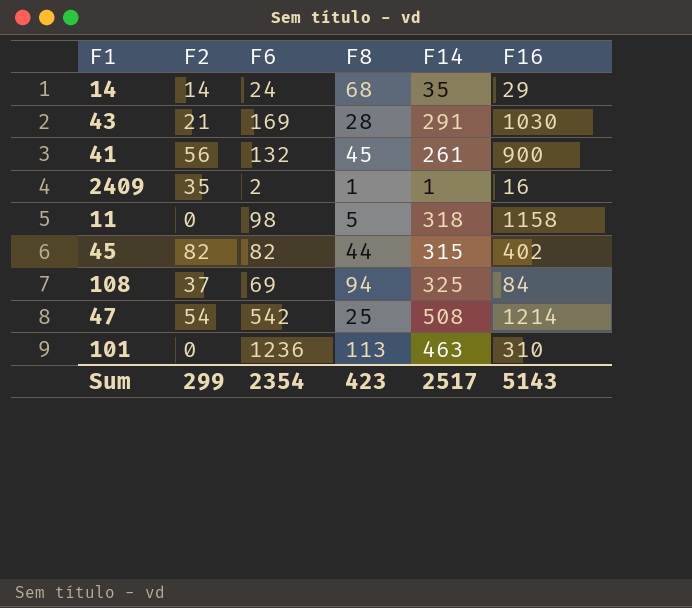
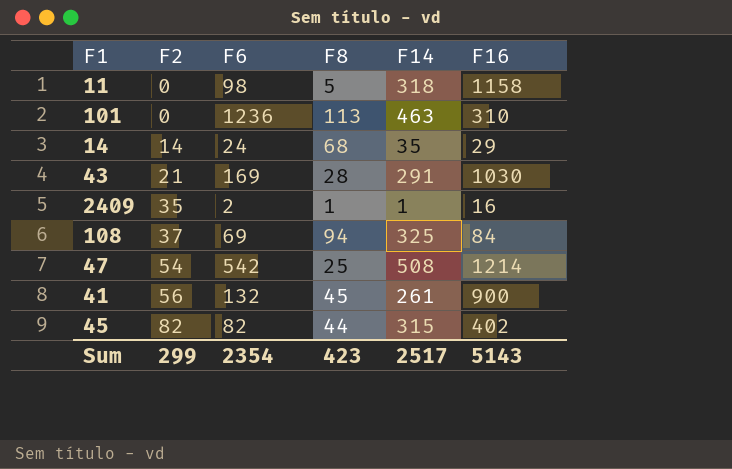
row order: none -> F2 ascending

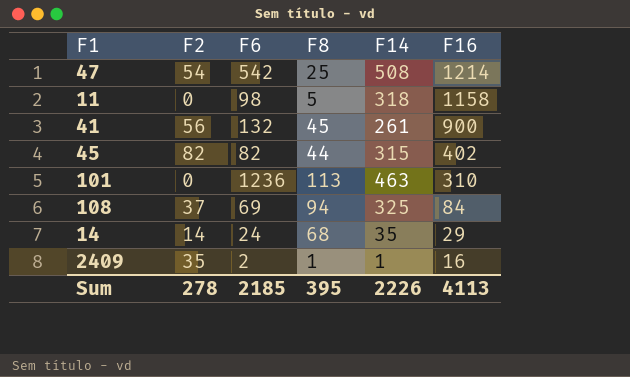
row order: F2 ascending -> F16 descending
row 43: 21 | 169 | 28 | 291 | 1030 -> none
Sum | F2: 299 -> 278
Sum | F6: 2354 -> 2185
Sum | F8: 423 -> 395
Sum | F14: 2517 -> 2226
Sum | F16: 5143 -> 4113

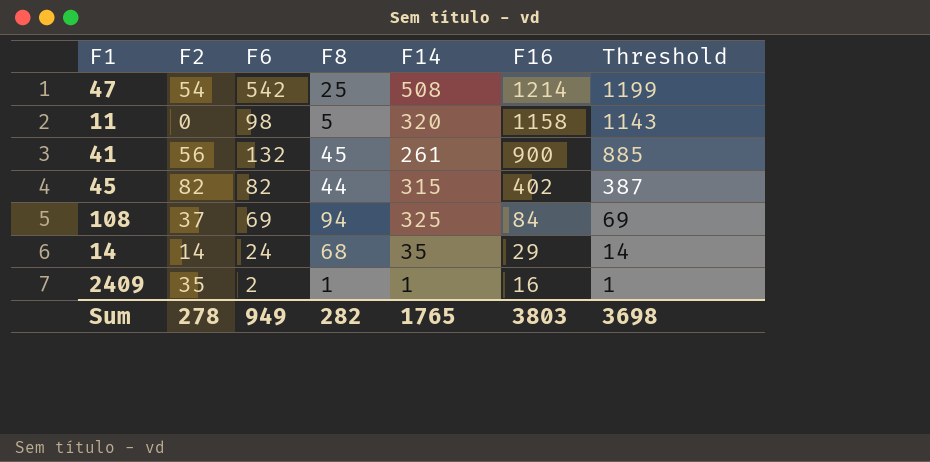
column Threshold | formula: none -> [F16] - 15
row 101: 0 | 1236 | 113 | 463 | 310 -> none
11 | F14: 318 -> 320
Sum | F6: 2185 -> 949
Sum | F8: 395 -> 282
Sum | F14: 2226 -> 1765
Sum | F16: 4113 -> 3803

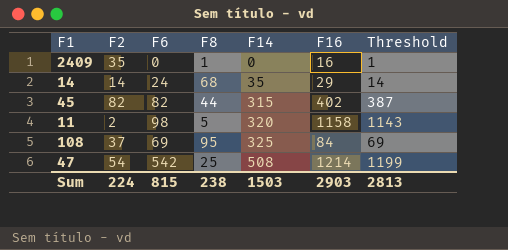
row order: F16 descending -> F14 ascending
row 41: 56 | 132 | 45 | 261 | 900 | 885 -> none
2409 | F6: 2 -> 0
2409 | F14: 1 -> 0
11 | F2: 0 -> 2
108 | F8: 94 -> 95
Sum | F2: 278 -> 224
Sum | F6: 949 -> 815
Sum | F8: 282 -> 238
Sum | F14: 1765 -> 1503
Sum | F16: 3803 -> 2903
Sum | Threshold: 3698 -> 2813

